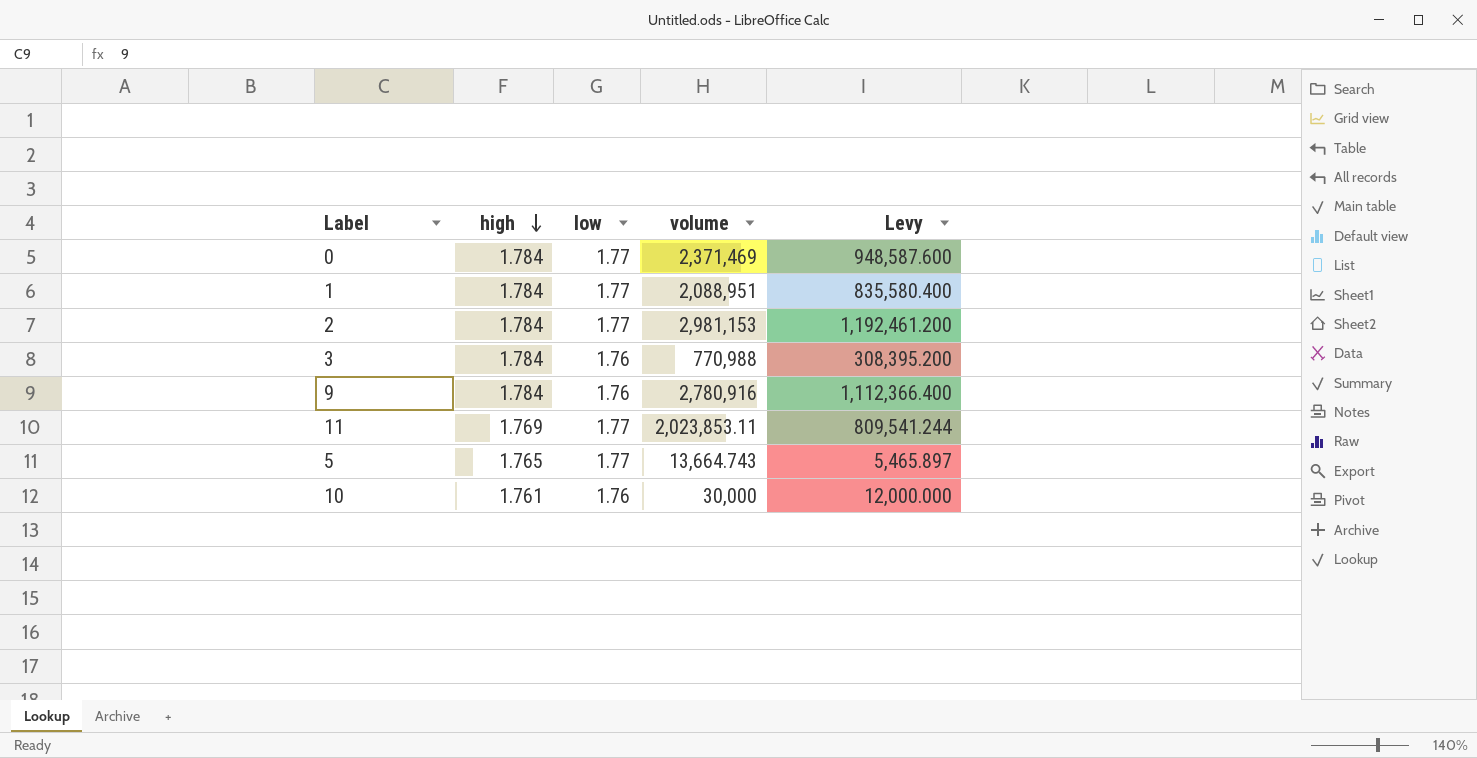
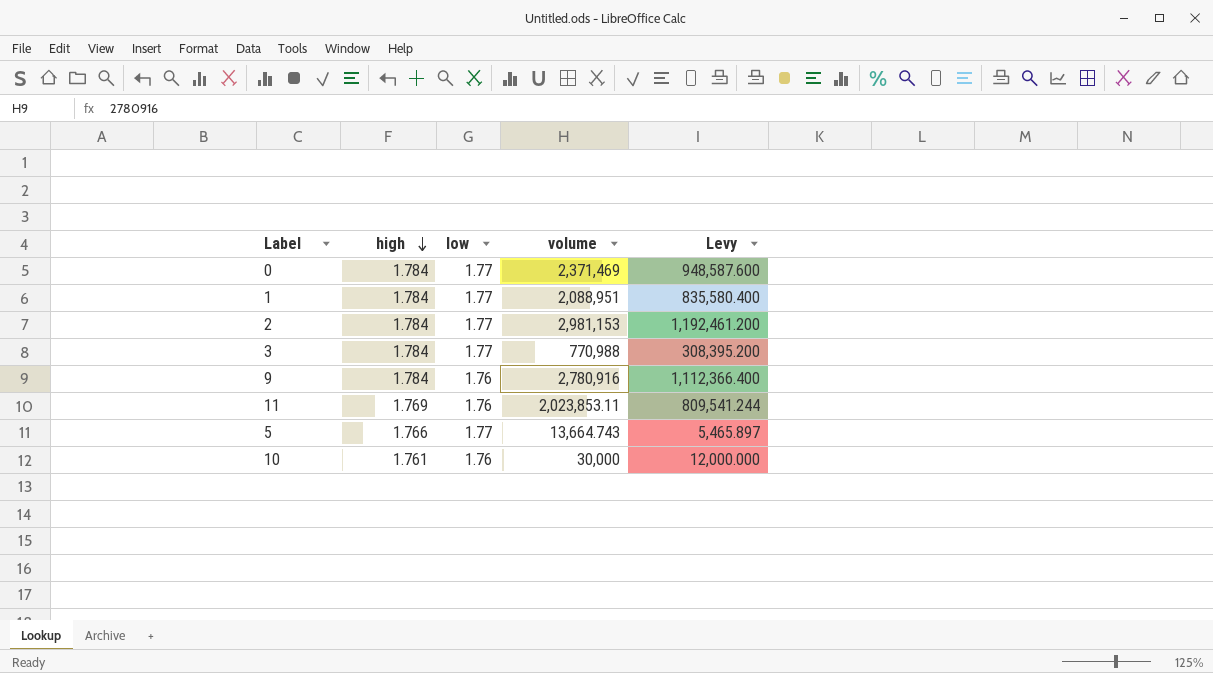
3 | low: 1.76 -> 1.77
11 | low: 1.77 -> 1.76
5 | high: 1.765 -> 1.766

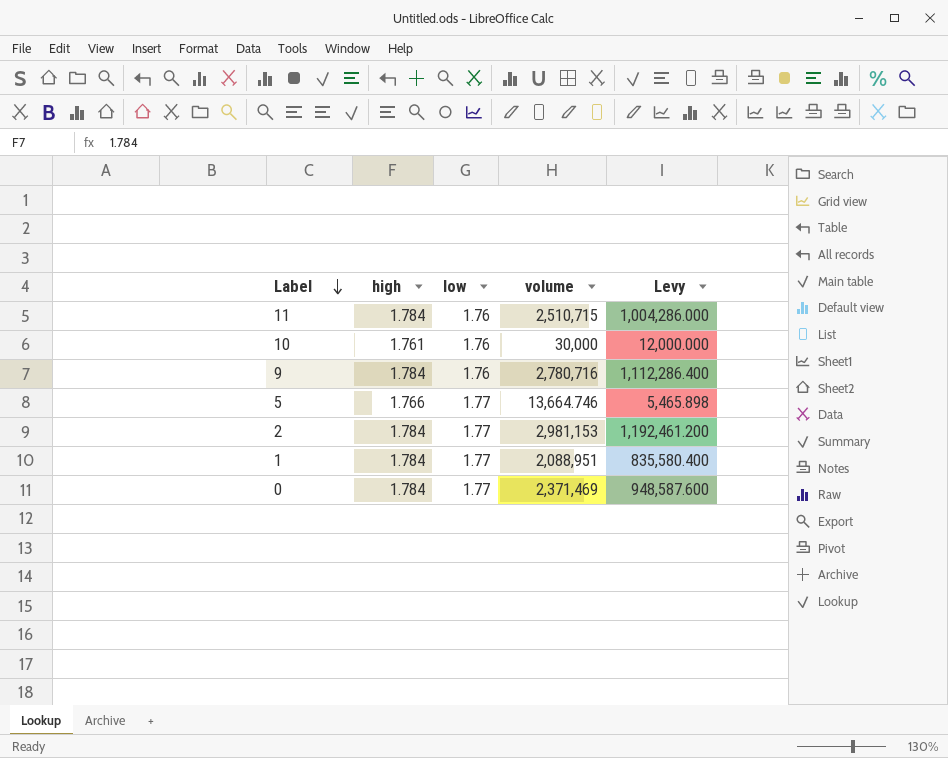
row order: high descending -> Label descending
row 3: 1.784 | 1.77 | 770,988 | 308,395.200 -> none
11 | high: 1.769 -> 1.784
11 | volume: 2,023,853.11 -> 2,510,715
11 | Levy: 809,541.244 -> 1,004,286.000
9 | volume: 2,780,916 -> 2,780,716
9 | Levy: 1,112,366.400 -> 1,112,286.400
5 | volume: 13,664.743 -> 13,664.746
5 | Levy: 5,465.897 -> 5,465.898

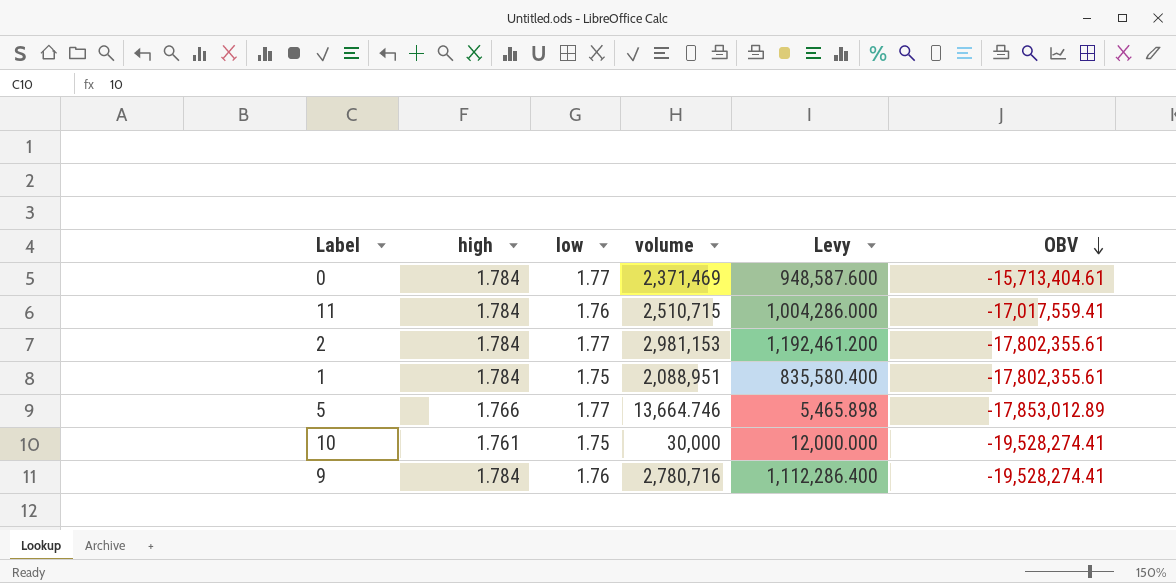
row order: Label descending -> OBV descending
column OBV | position: none -> 6
1 | low: 1.77 -> 1.75
10 | low: 1.76 -> 1.75

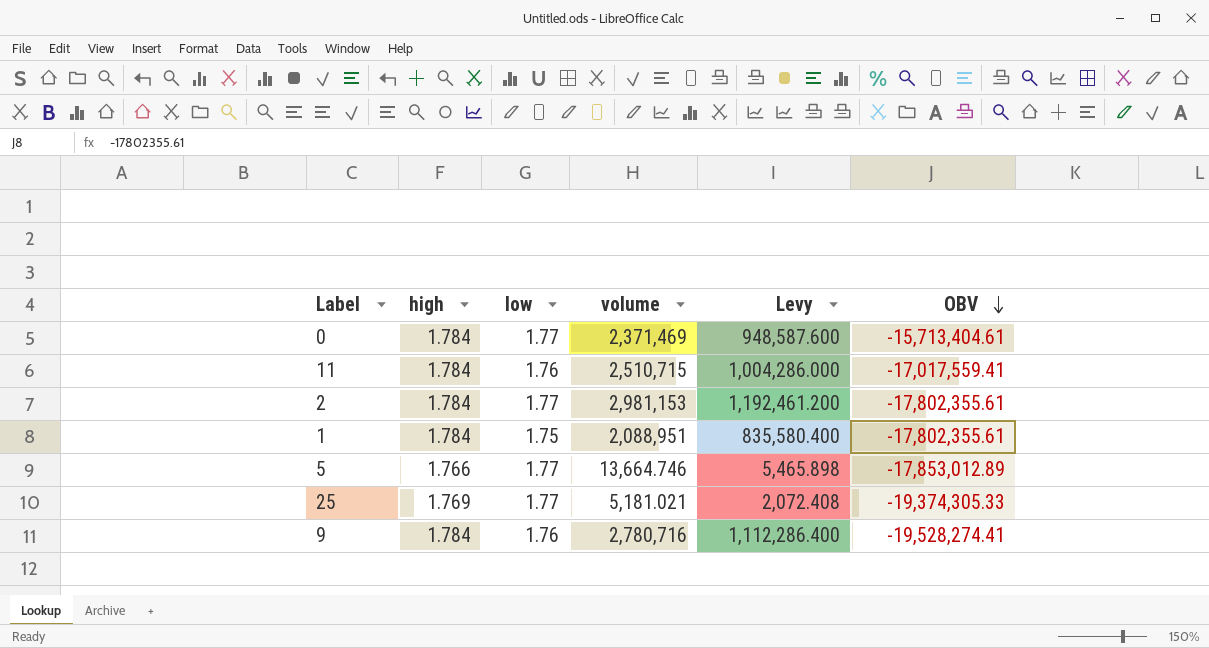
row 10: 1.761 | 1.75 | 30,000 | 12,000.000 | -19,528,274.41 -> none
row 25: none -> 1.769 | 1.77 | 5,181.021 | 2,072.408 | -19,374,305.33

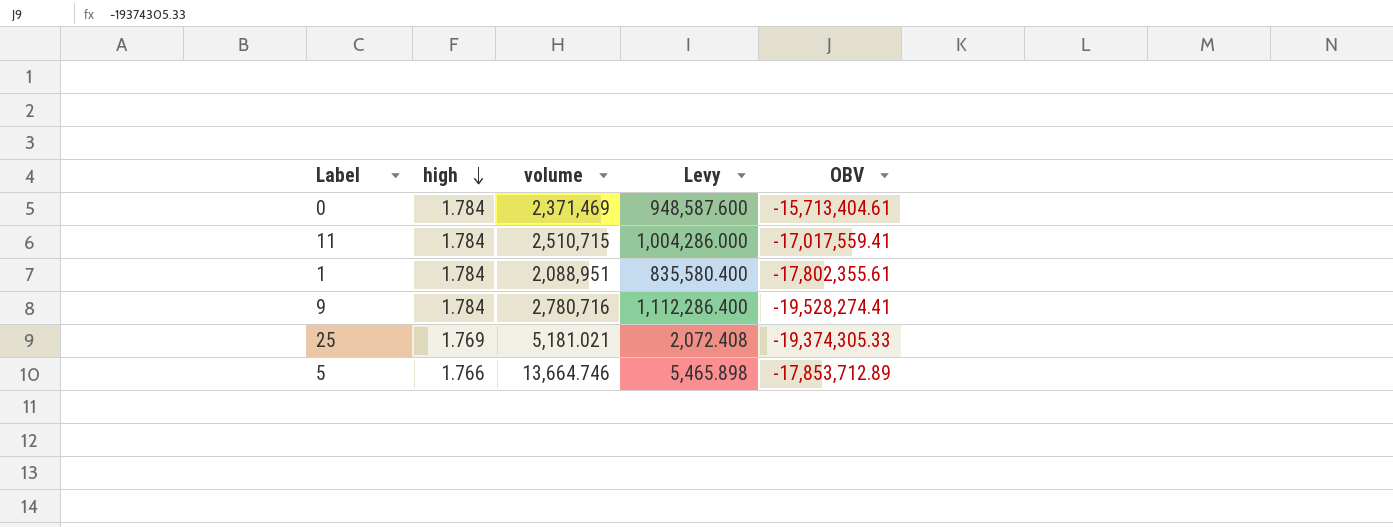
row order: OBV descending -> high descending
column low | position: 3 -> none
row 2: 1.784 | 1.77 | 2,981,153 | 1,192,461.200 | -17,802,355.61 -> none
5 | OBV: -17,853,012.89 -> -17,853,712.89

